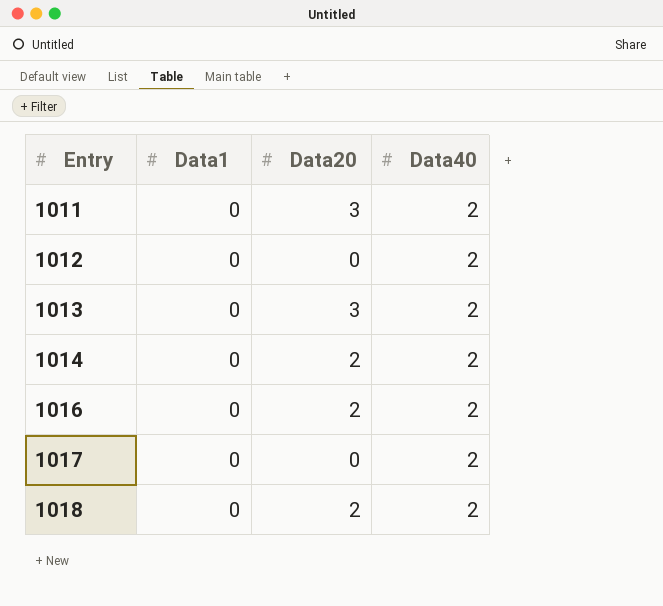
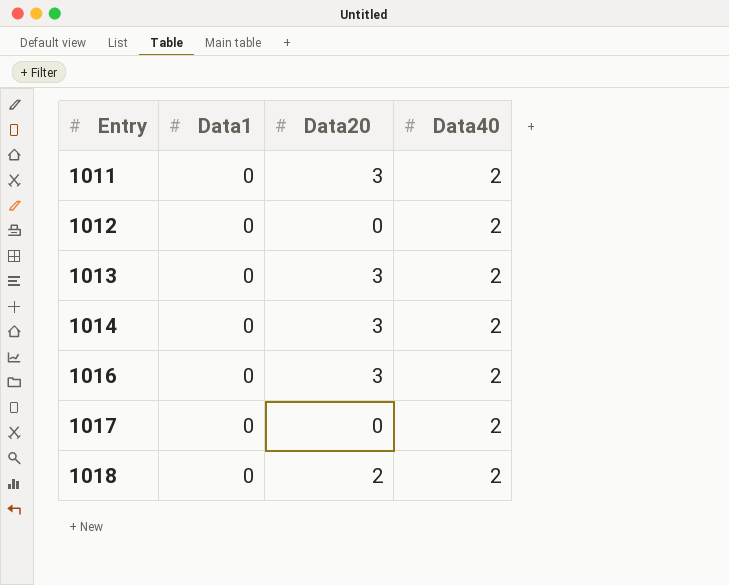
1014 | Data20: 2 -> 3
1016 | Data20: 2 -> 3

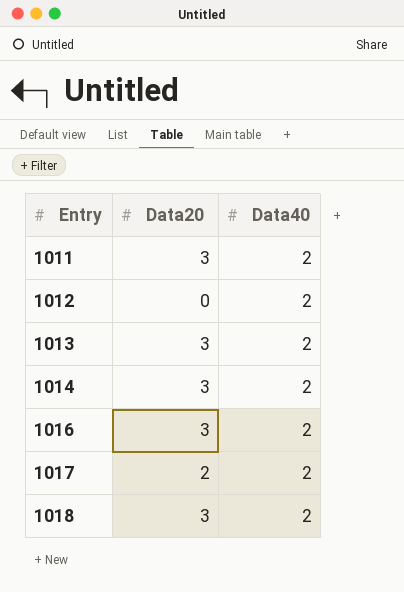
column Data1 | position: 2 -> none
1017 | Data20: 0 -> 2
1018 | Data20: 2 -> 3

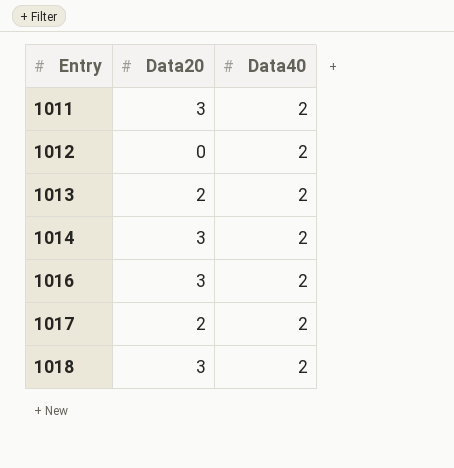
1013 | Data20: 3 -> 2

